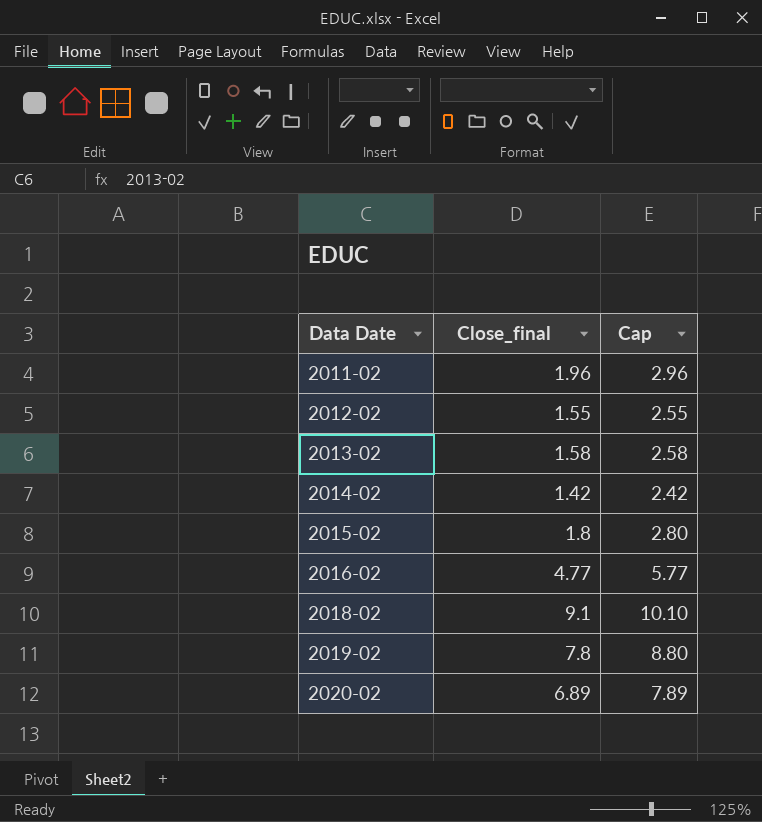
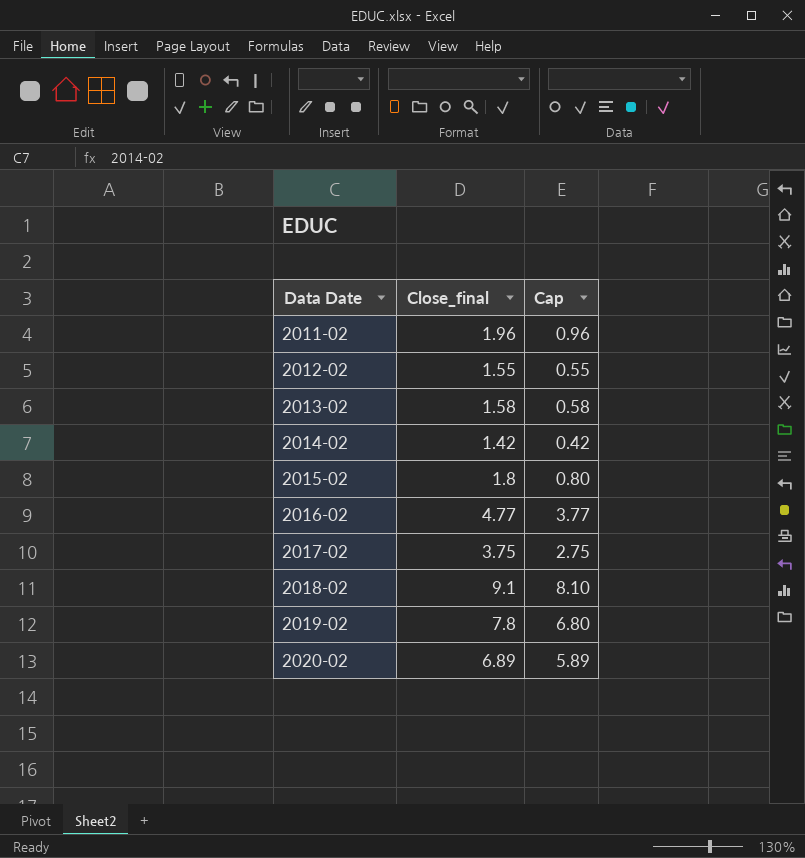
column Cap | formula: [Close_final] + 1 -> [Close_final] - 1
row 2017-02: none -> 3.75 | 2.75

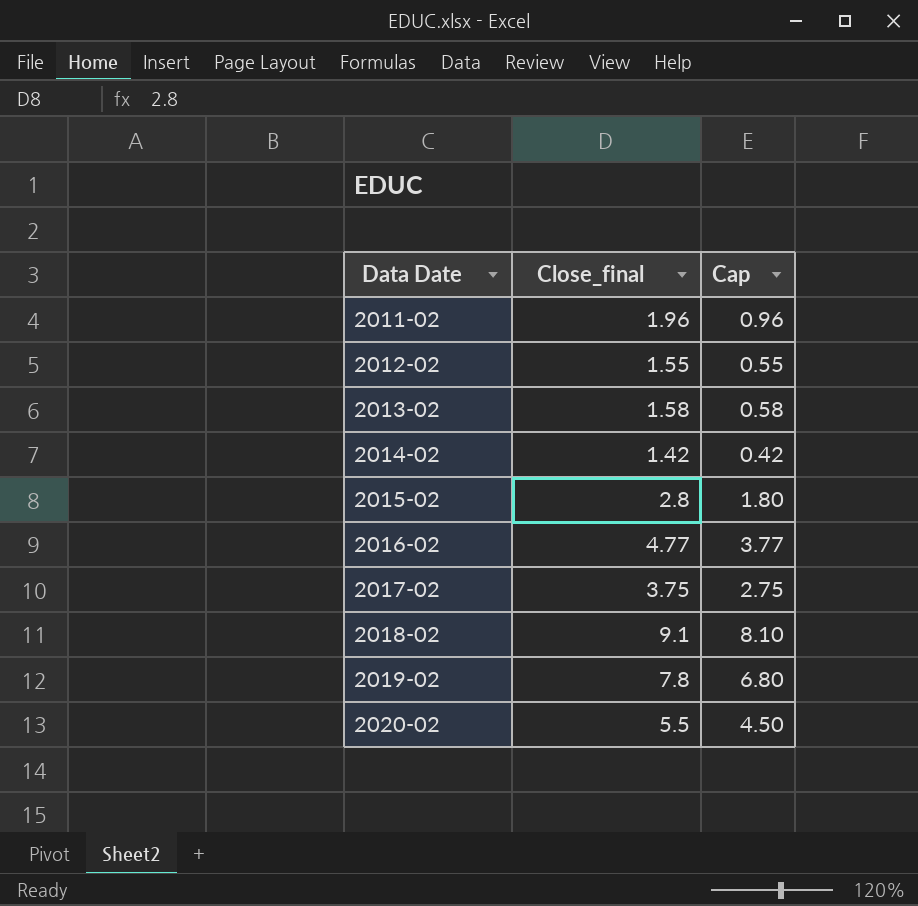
2015-02 | Close_final: 1.8 -> 2.8
2015-02 | Cap: 0.80 -> 1.80
2020-02 | Close_final: 6.89 -> 5.5
2020-02 | Cap: 5.89 -> 4.50

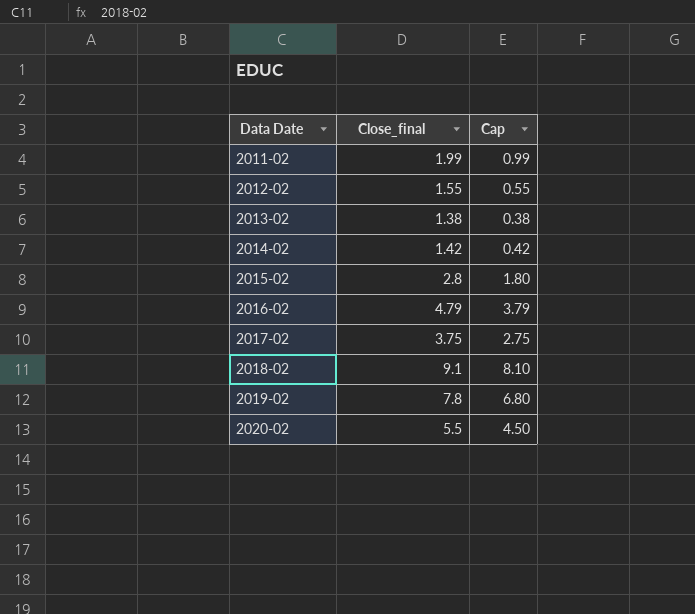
2011-02 | Close_final: 1.96 -> 1.99
2011-02 | Cap: 0.96 -> 0.99
2013-02 | Close_final: 1.58 -> 1.38
2013-02 | Cap: 0.58 -> 0.38
2016-02 | Close_final: 4.77 -> 4.79
2016-02 | Cap: 3.77 -> 3.79

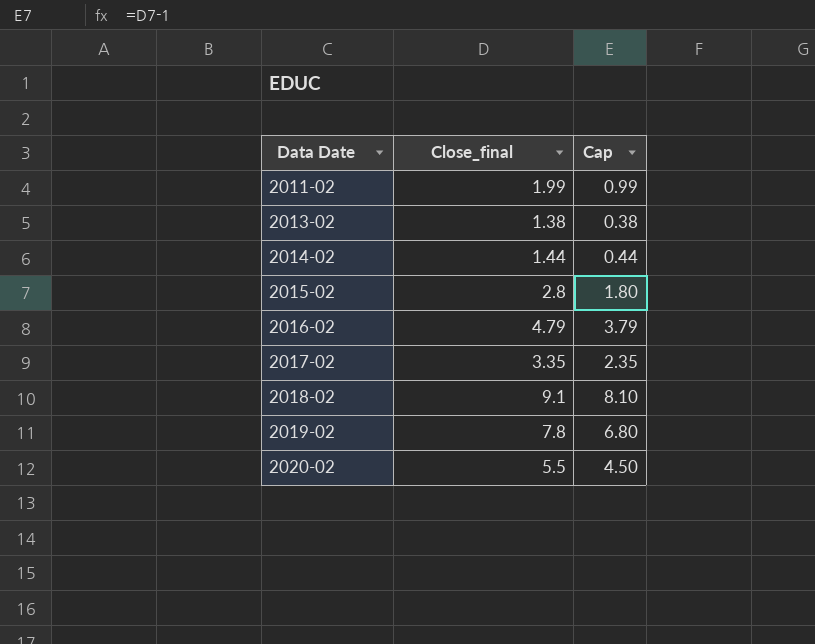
row 2012-02: 1.55 | 0.55 -> none
2014-02 | Close_final: 1.42 -> 1.44
2014-02 | Cap: 0.42 -> 0.44
2017-02 | Close_final: 3.75 -> 3.35
2017-02 | Cap: 2.75 -> 2.35

